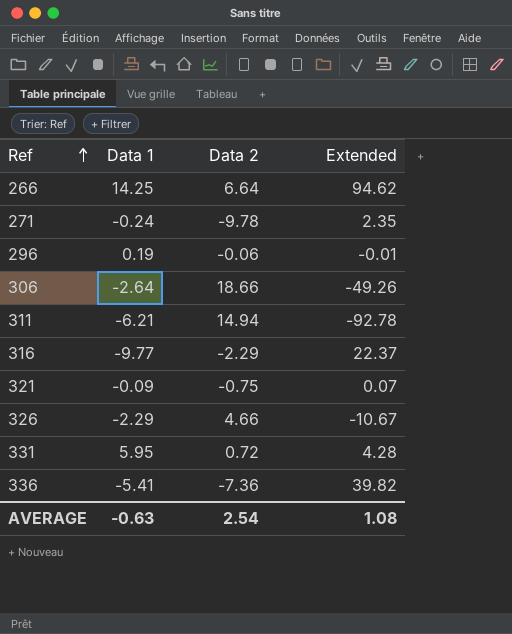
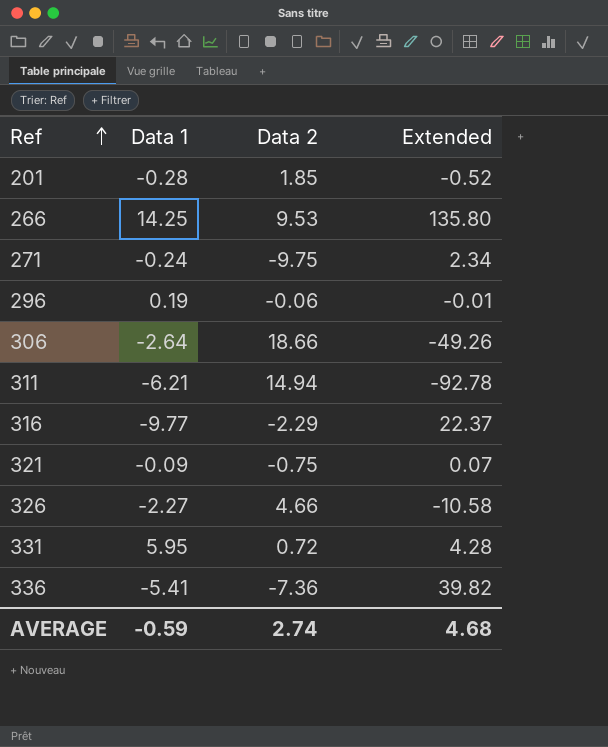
row 201: none -> -0.28 | 1.85 | -0.52
266 | Data 2: 6.64 -> 9.53
266 | Extended: 94.62 -> 135.80
271 | Data 2: -9.78 -> -9.75
271 | Extended: 2.35 -> 2.34
326 | Data 1: -2.29 -> -2.27
326 | Extended: -10.67 -> -10.58
AVERAGE | Data 1: -0.63 -> -0.59
AVERAGE | Data 2: 2.54 -> 2.74
AVERAGE | Extended: 1.08 -> 4.68

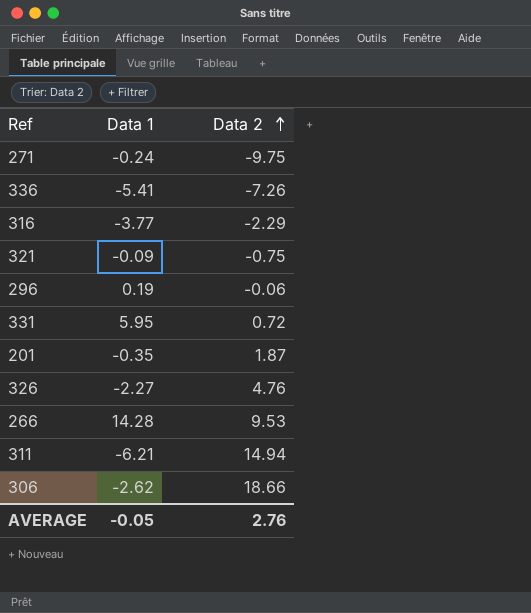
row order: Ref ascending -> Data 2 ascending
column Extended | formula: [Data 1] * [Data 2] -> none
336 | Data 2: -7.36 -> -7.26
316 | Data 1: -9.77 -> -3.77
201 | Data 1: -0.28 -> -0.35
201 | Data 2: 1.85 -> 1.87
326 | Data 2: 4.66 -> 4.76
266 | Data 1: 14.25 -> 14.28
306 | Data 1: -2.64 -> -2.62
AVERAGE | Data 1: -0.59 -> -0.05
AVERAGE | Data 2: 2.74 -> 2.76

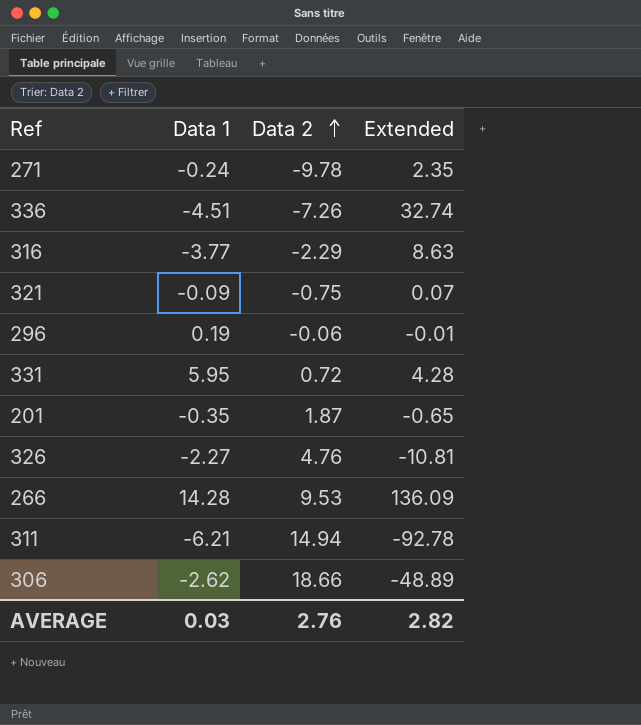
column Extended | formula: none -> [Data 1] * [Data 2]
271 | Data 2: -9.75 -> -9.78
336 | Data 1: -5.41 -> -4.51
AVERAGE | Data 1: -0.05 -> 0.03

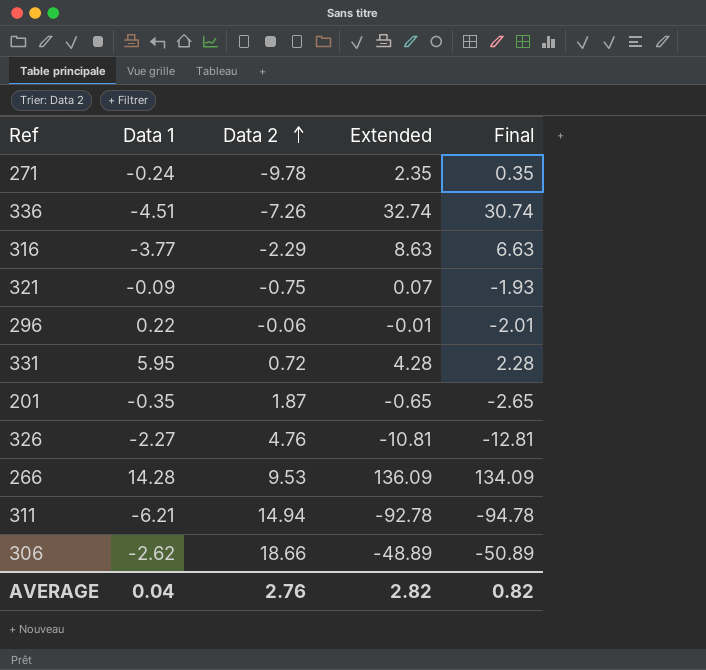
column Final | formula: none -> [Extended] - 2
296 | Data 1: 0.19 -> 0.22
AVERAGE | Data 1: 0.03 -> 0.04

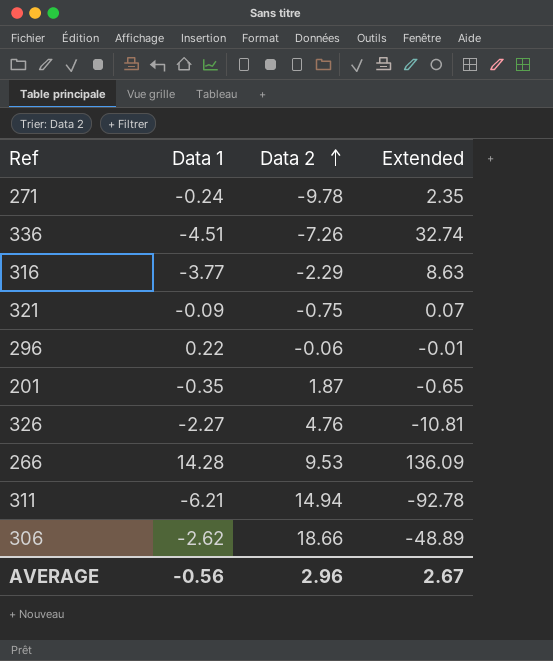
column Final | formula: [Extended] - 2 -> none
row 331: 5.95 | 0.72 | 4.28 | 2.28 -> none
AVERAGE | Data 1: 0.04 -> -0.56
AVERAGE | Data 2: 2.76 -> 2.96
AVERAGE | Extended: 2.82 -> 2.67

